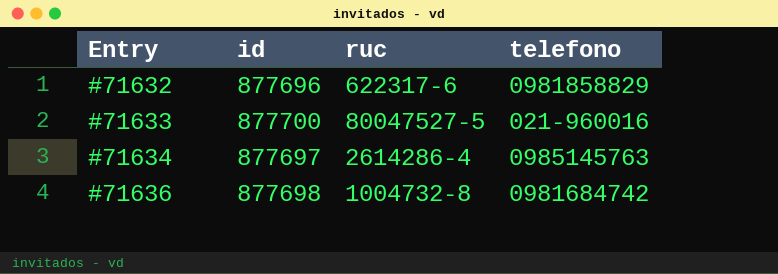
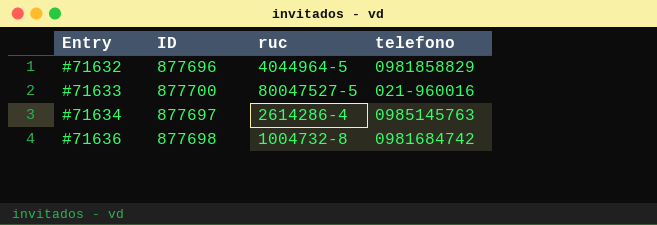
column name: id -> ID
#71632 | ruc: 622317-6 -> 4044964-5

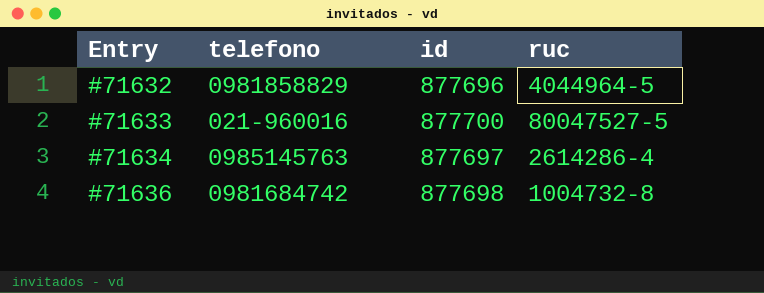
column telefono | position: 4 -> 2
column name: ID -> id

